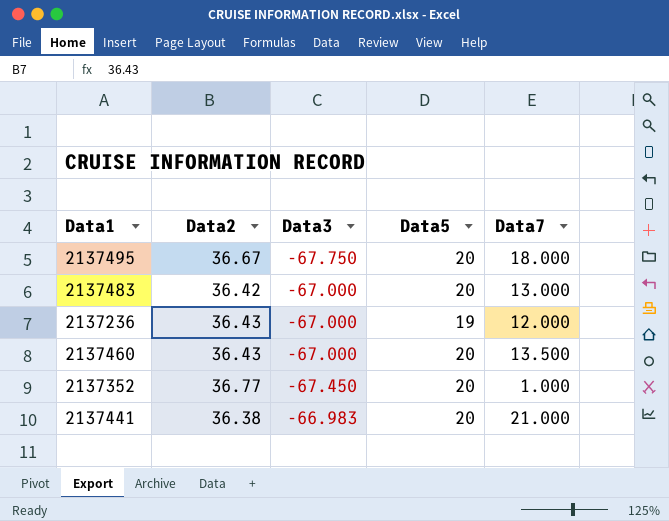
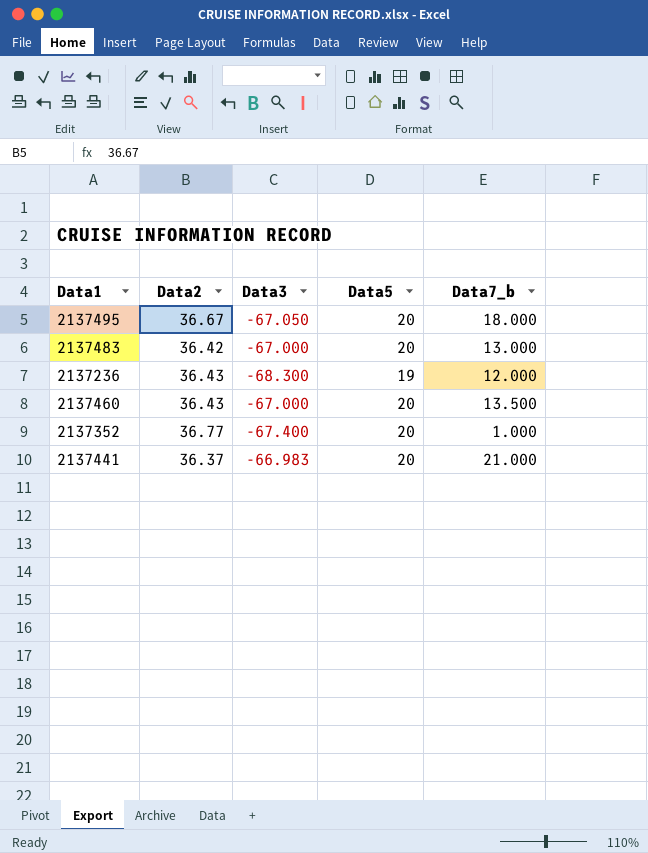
column name: Data7 -> Data7_b
2137495 | Data3: -67.750 -> -67.050
2137236 | Data3: -67.000 -> -68.300
2137352 | Data3: -67.450 -> -67.400
2137441 | Data2: 36.38 -> 36.37

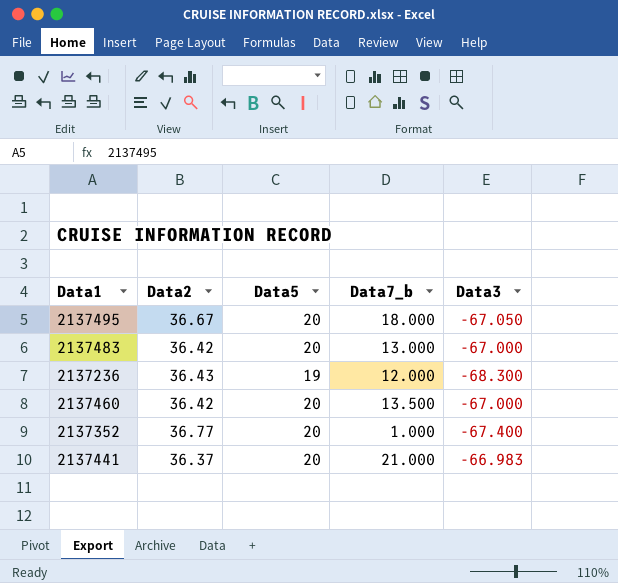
column Data3 | position: 3 -> 5
2137460 | Data2: 36.43 -> 36.42

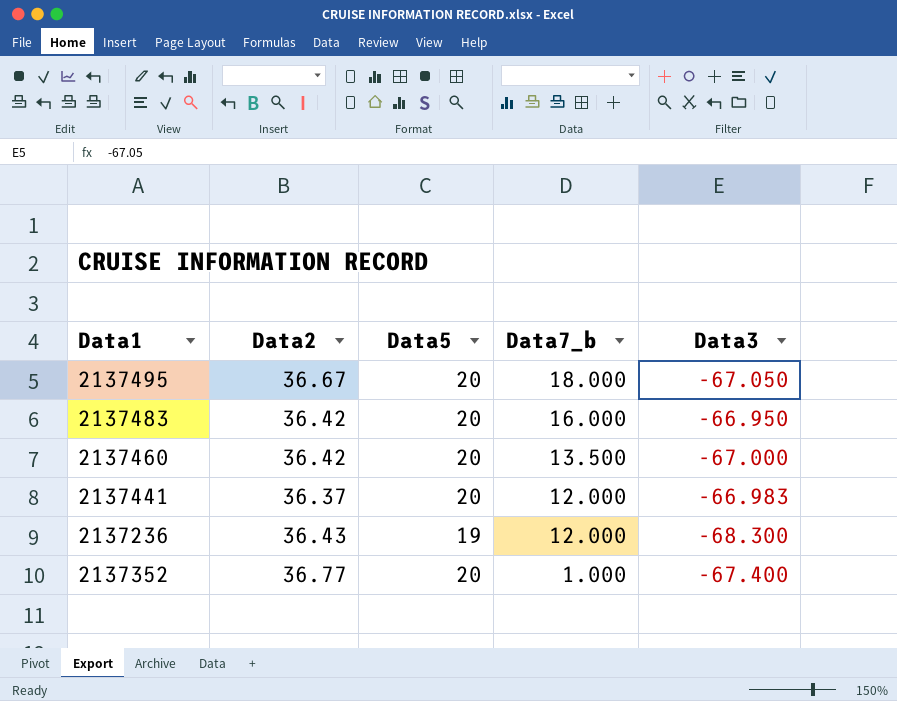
row order: none -> Data7_b descending
2137483 | Data7_b: 13.000 -> 16.000
2137483 | Data3: -67.000 -> -66.950
2137441 | Data7_b: 21.000 -> 12.000

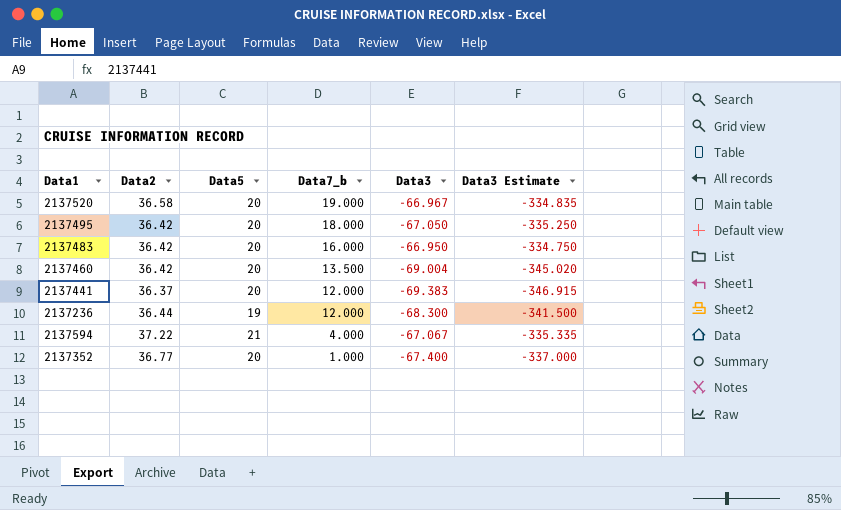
column Data3 Estimate | formula: none -> [Data3] * 5
row 2137520: none -> 36.58 | 20 | 19.000 | -66.967 | -334.835
2137495 | Data2: 36.67 -> 36.42
2137460 | Data3: -67.000 -> -69.004
2137441 | Data3: -66.983 -> -69.383
2137236 | Data2: 36.43 -> 36.44
row 2137594: none -> 37.22 | 21 | 4.000 | -67.067 | -335.335

